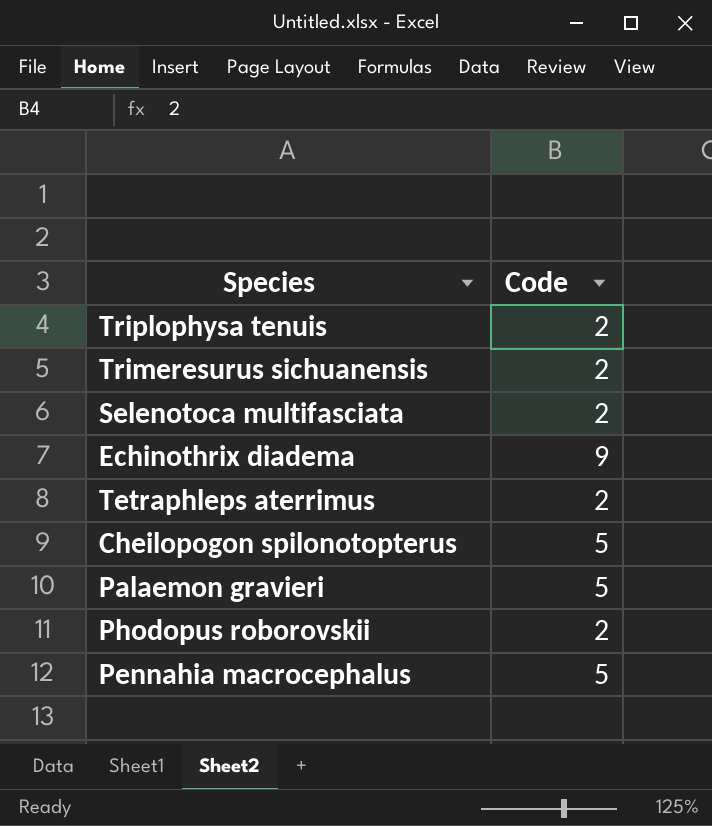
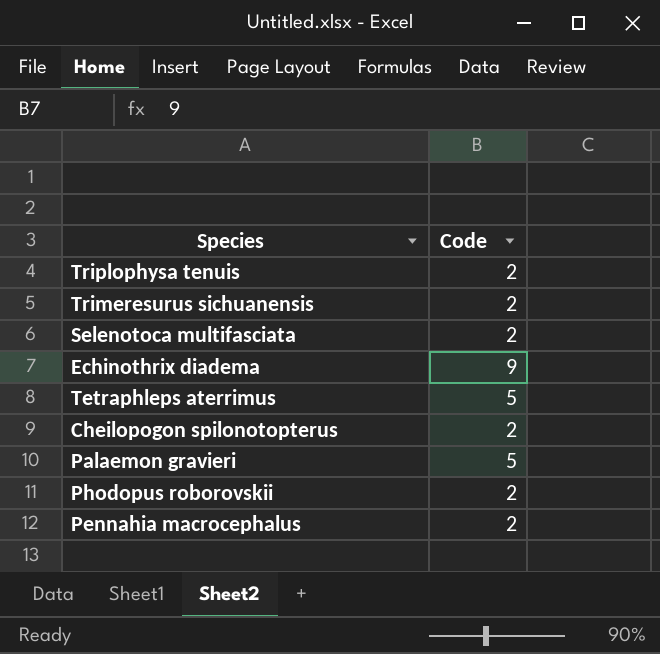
Tetraphleps aterrimus | Code: 2 -> 5
Cheilopogon spilonotopterus | Code: 5 -> 2
Pennahia macrocephalus | Code: 5 -> 2

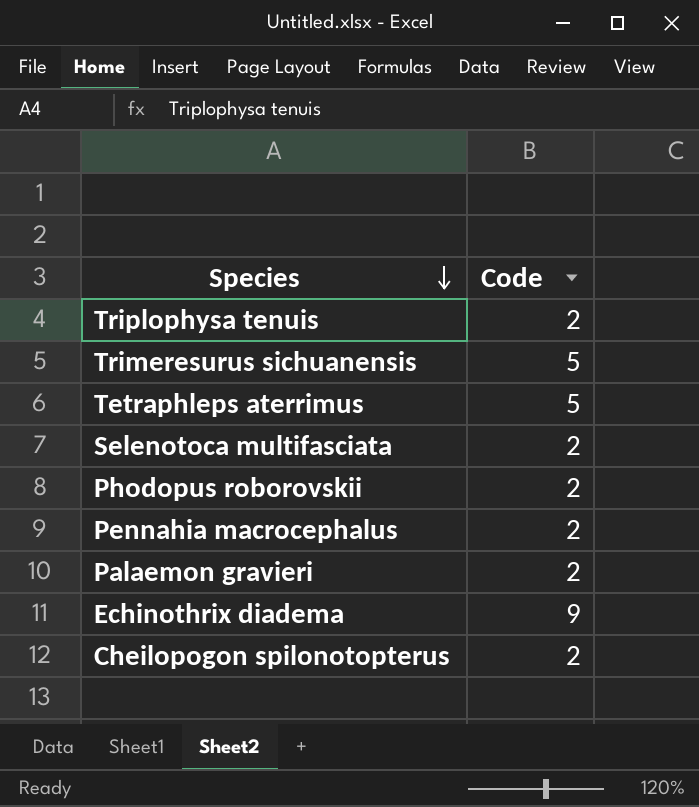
row order: none -> Species descending
Trimeresurus sichuanensis | Code: 2 -> 5
Palaemon gravieri | Code: 5 -> 2

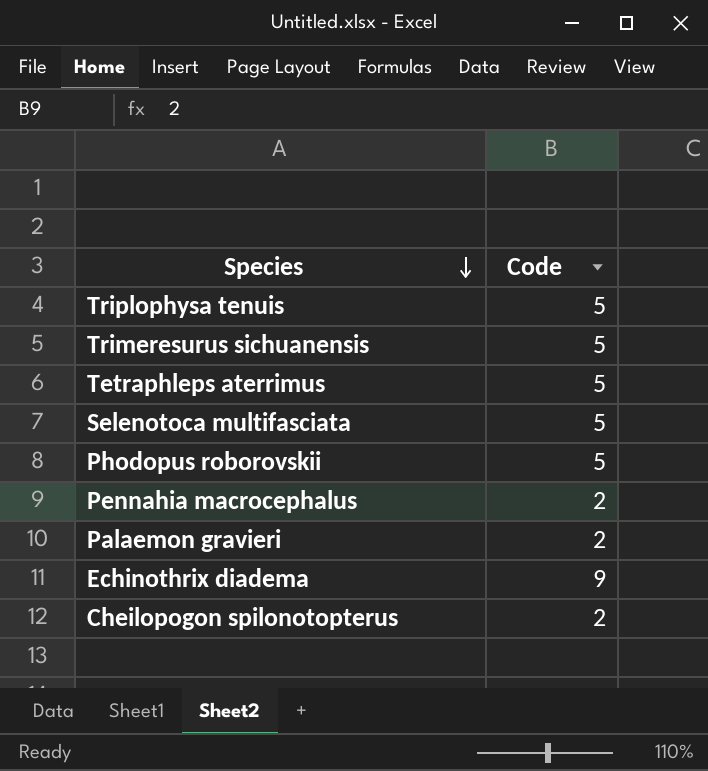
Triplophysa tenuis | Code: 2 -> 5
Selenotoca multifasciata | Code: 2 -> 5
Phodopus roborovskii | Code: 2 -> 5

